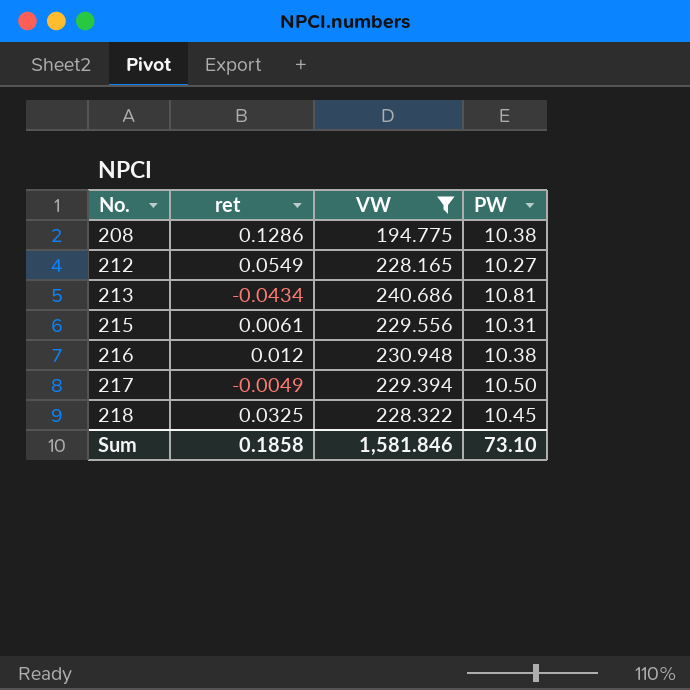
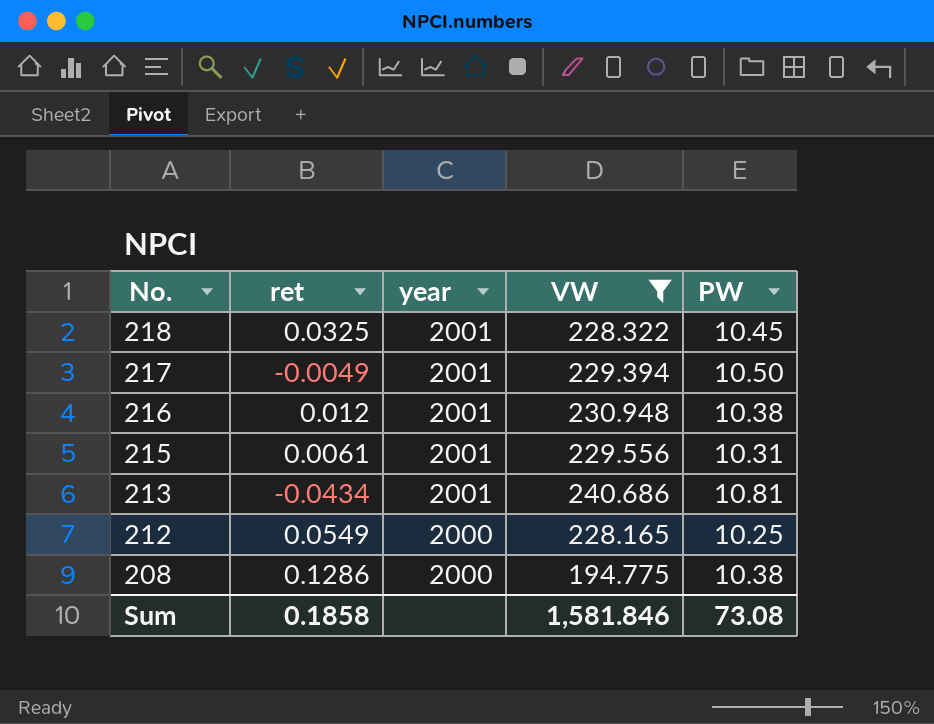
row order: No. ascending -> No. descending
column year | position: none -> 3
212 | PW: 10.27 -> 10.25
Sum | PW: 73.10 -> 73.08

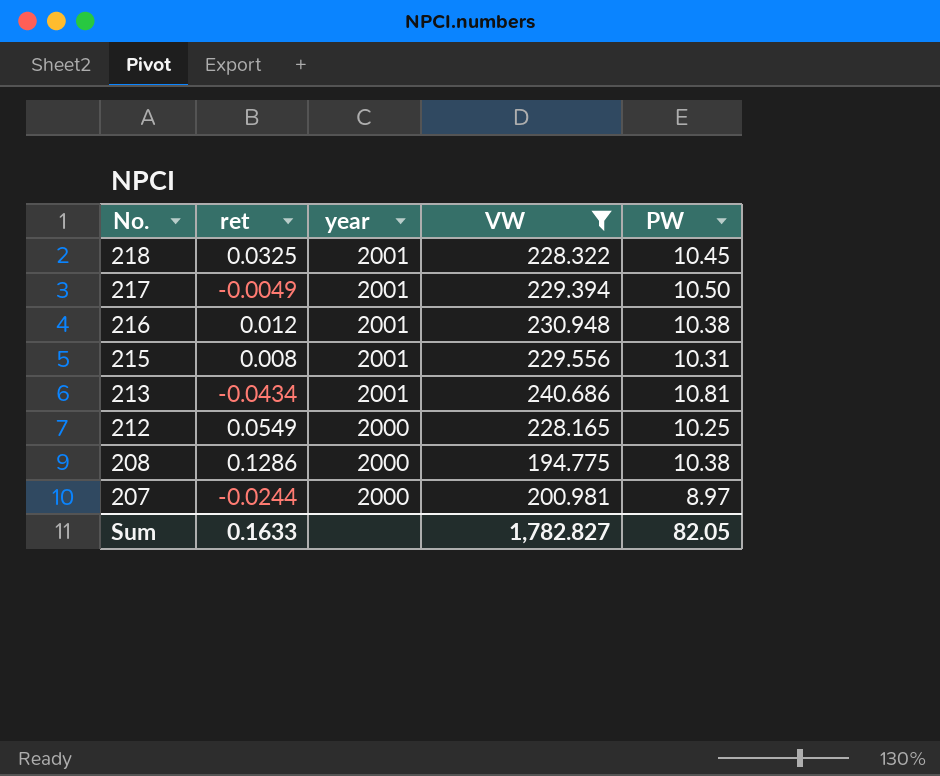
215 | ret: 0.0061 -> 0.008
row 207: none -> -0.0244 | 2000 | 200.981 | 8.97
Sum | ret: 0.1858 -> 0.1633
Sum | VW: 1,581.846 -> 1,782.827
Sum | PW: 73.08 -> 82.05

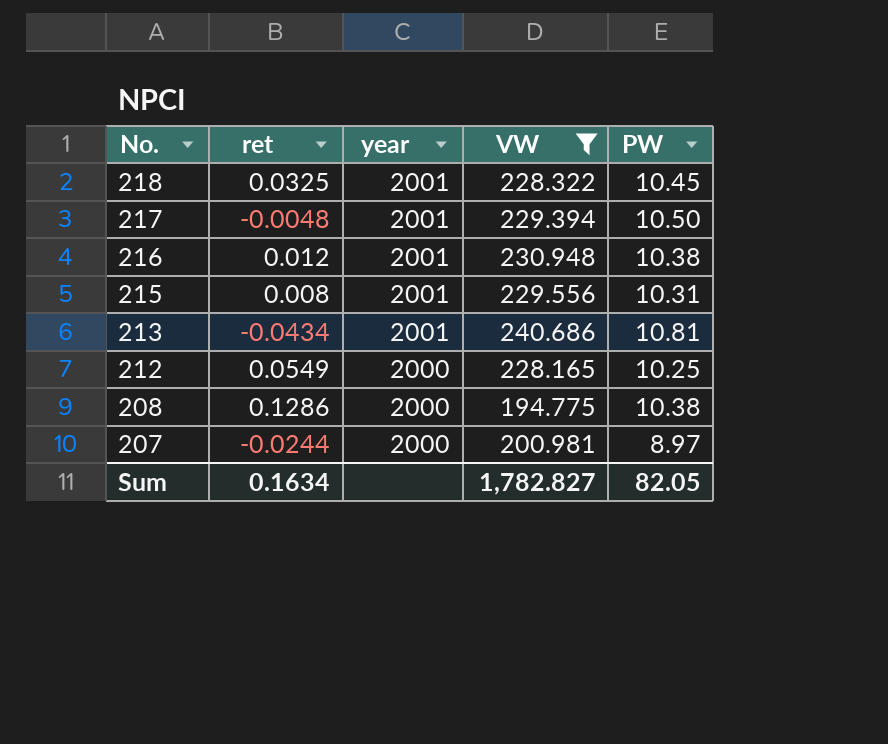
217 | ret: -0.0049 -> -0.0048
Sum | ret: 0.1633 -> 0.1634

